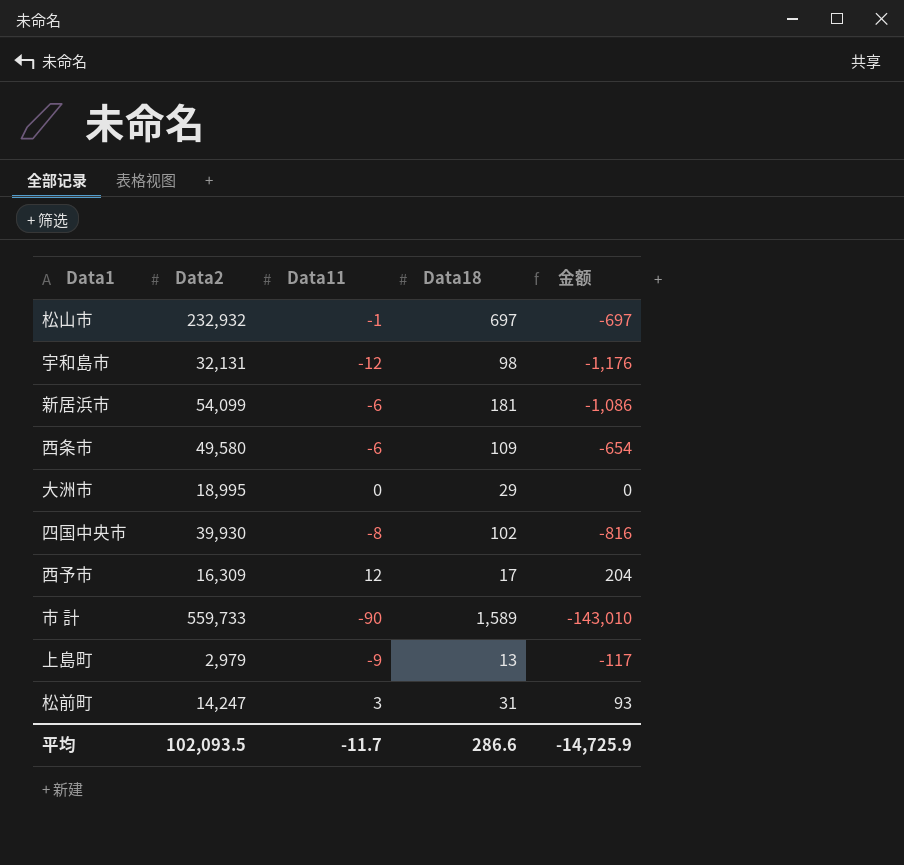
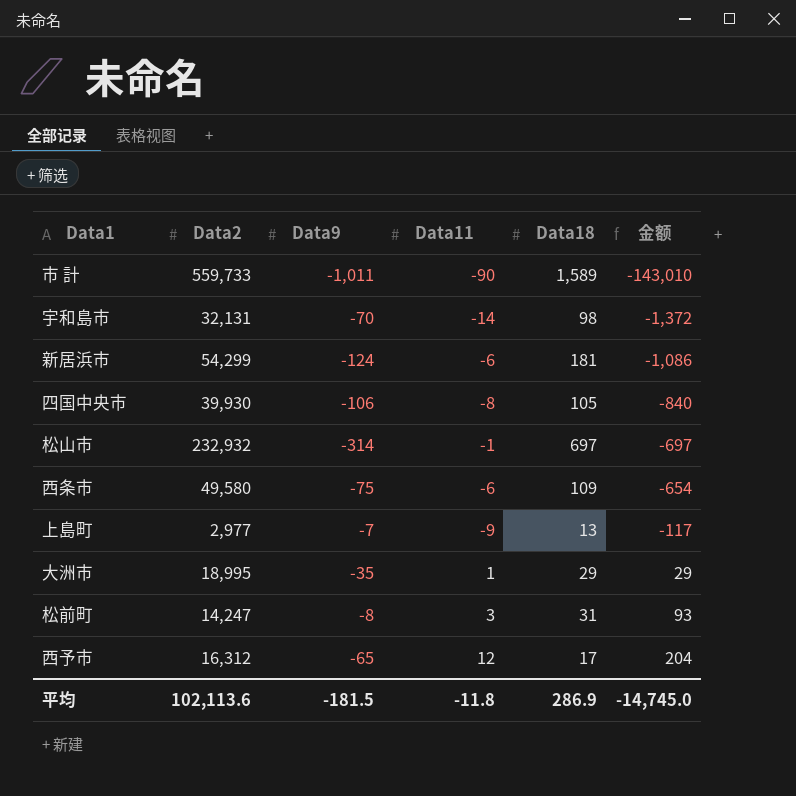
row order: none -> 金额 ascending
column Data9 | position: none -> 3
宇和島市 | Data11: -12 -> -14
宇和島市 | 金额: -1,176 -> -1,372
新居浜市 | Data2: 54,099 -> 54,299
四国中央市 | Data18: 102 -> 105
四国中央市 | 金额: -816 -> -840
上島町 | Data2: 2,979 -> 2,977
大洲市 | Data11: 0 -> 1
大洲市 | 金额: 0 -> 29
西予市 | Data2: 16,309 -> 16,312
平均 | Data2: 102,093.5 -> 102,113.6
平均 | Data11: -11.7 -> -11.8
平均 | Data18: 286.6 -> 286.9
平均 | 金额: -14,725.9 -> -14,745.0

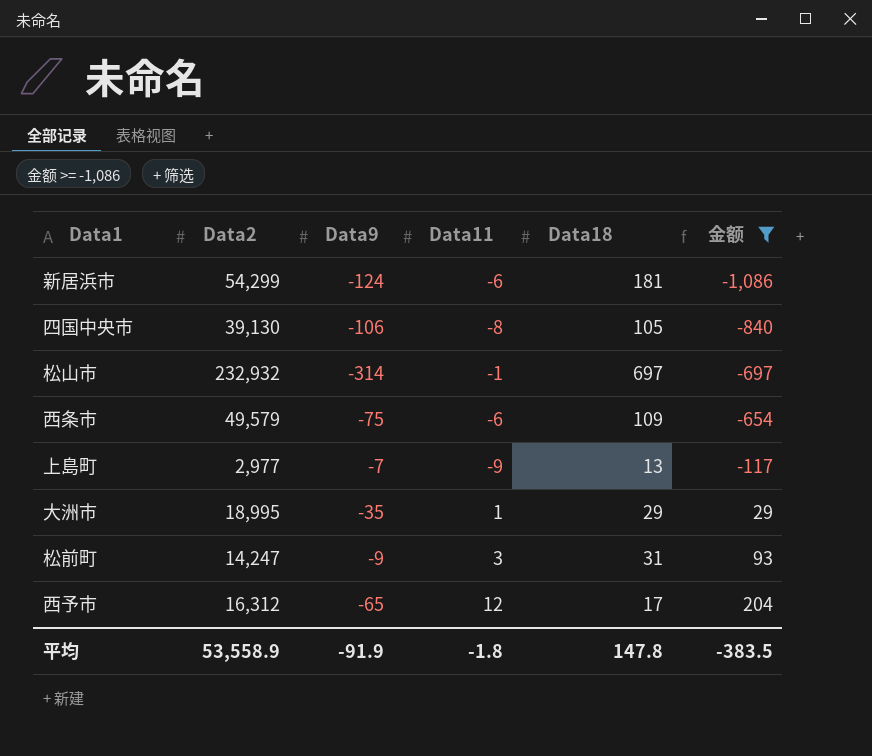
filter: none -> 金额 >= -1,086
四国中央市 | Data2: 39,930 -> 39,130
西条市 | Data2: 49,580 -> 49,579
松前町 | Data9: -8 -> -9
平均 | Data2: 102,113.6 -> 53,558.9
平均 | Data9: -181.5 -> -91.9
平均 | Data11: -11.8 -> -1.8
平均 | Data18: 286.9 -> 147.8
平均 | 金额: -14,745.0 -> -383.5

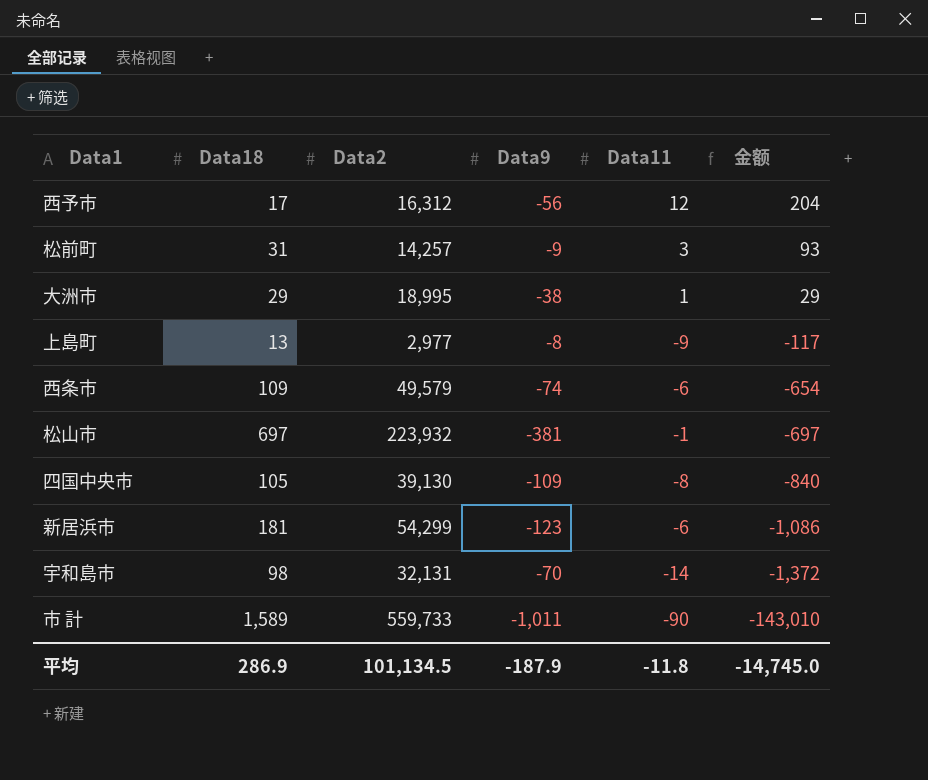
filter: 金额 >= -1,086 -> none
row order: 金额 ascending -> 金额 descending
column Data18 | position: 5 -> 2
西予市 | Data9: -65 -> -56
松前町 | Data2: 14,247 -> 14,257
大洲市 | Data9: -35 -> -38
上島町 | Data9: -7 -> -8
西条市 | Data9: -75 -> -74
松山市 | Data2: 232,932 -> 223,932
松山市 | Data9: -314 -> -381
四国中央市 | Data9: -106 -> -109
新居浜市 | Data9: -124 -> -123
平均 | Data18: 147.8 -> 286.9
平均 | Data2: 53,558.9 -> 101,134.5
平均 | Data9: -91.9 -> -187.9
平均 | Data11: -1.8 -> -11.8
平均 | 金额: -383.5 -> -14,745.0

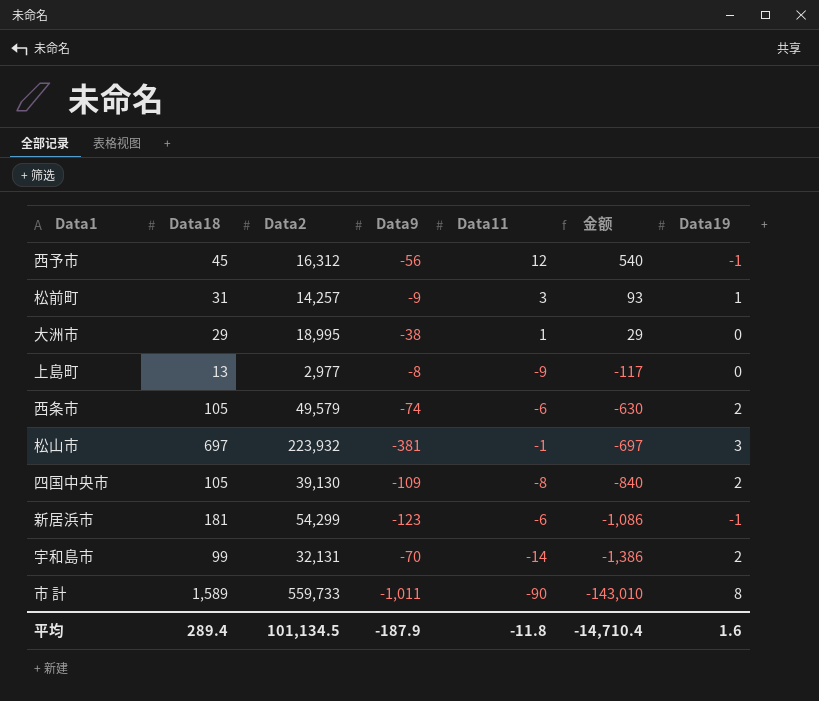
column Data19 | position: none -> 7
西予市 | Data18: 17 -> 45
西予市 | 金额: 204 -> 540
西条市 | Data18: 109 -> 105
西条市 | 金额: -654 -> -630
宇和島市 | Data18: 98 -> 99
宇和島市 | 金额: -1,372 -> -1,386
平均 | Data18: 286.9 -> 289.4
平均 | 金额: -14,745.0 -> -14,710.4

